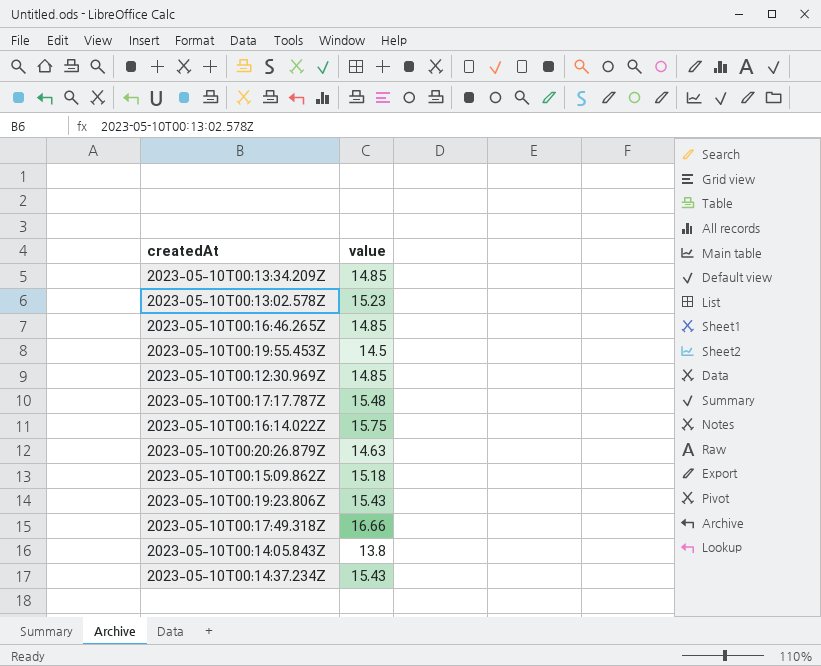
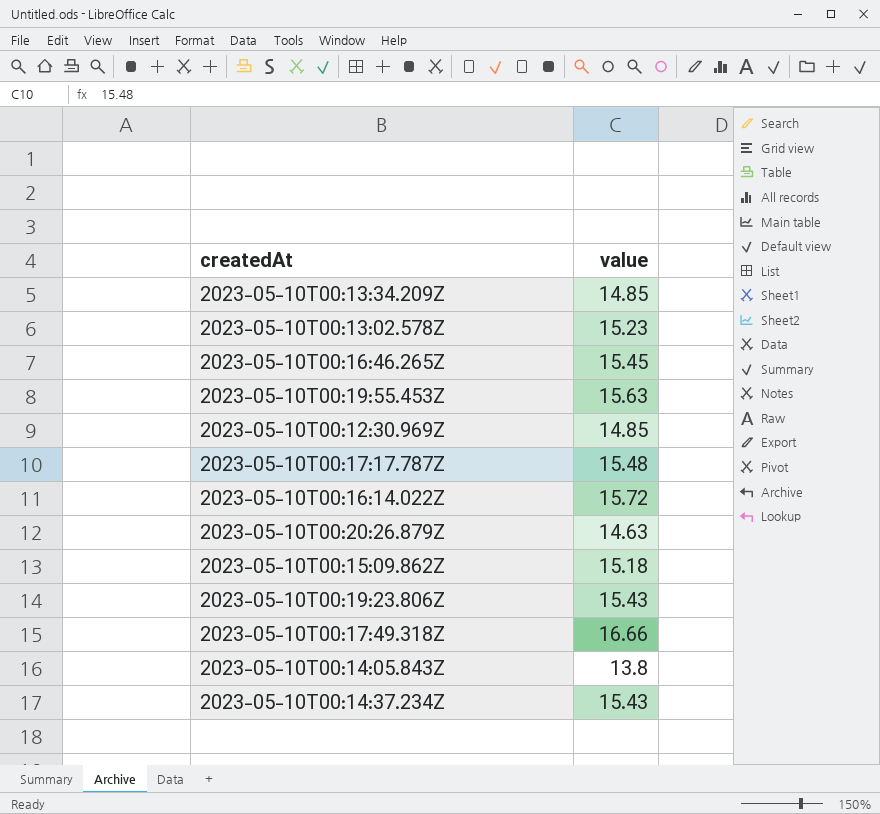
2023-05-10T00:16:46.265Z | value: 14.85 -> 15.45
2023-05-10T00:19:55.453Z | value: 14.5 -> 15.63
2023-05-10T00:16:14.022Z | value: 15.75 -> 15.72

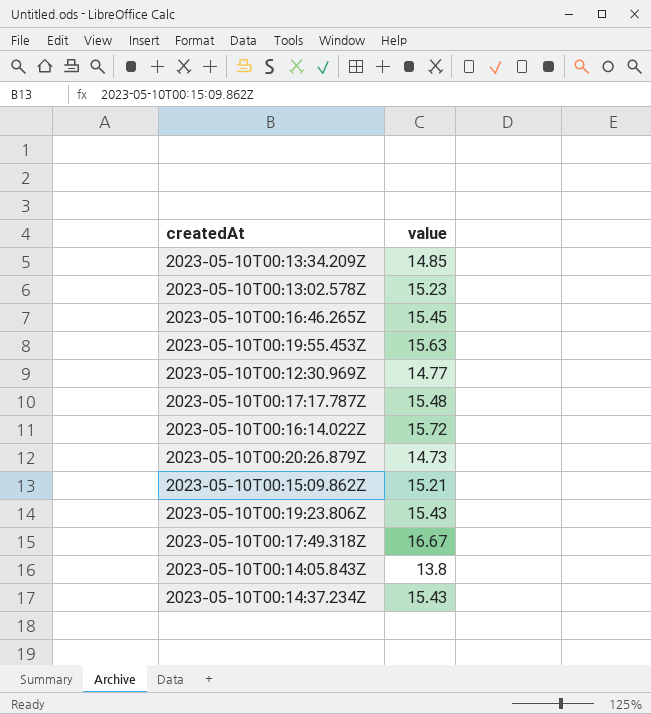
2023-05-10T00:12:30.969Z | value: 14.85 -> 14.77
2023-05-10T00:20:26.879Z | value: 14.63 -> 14.73
2023-05-10T00:15:09.862Z | value: 15.18 -> 15.21
2023-05-10T00:17:49.318Z | value: 16.66 -> 16.67

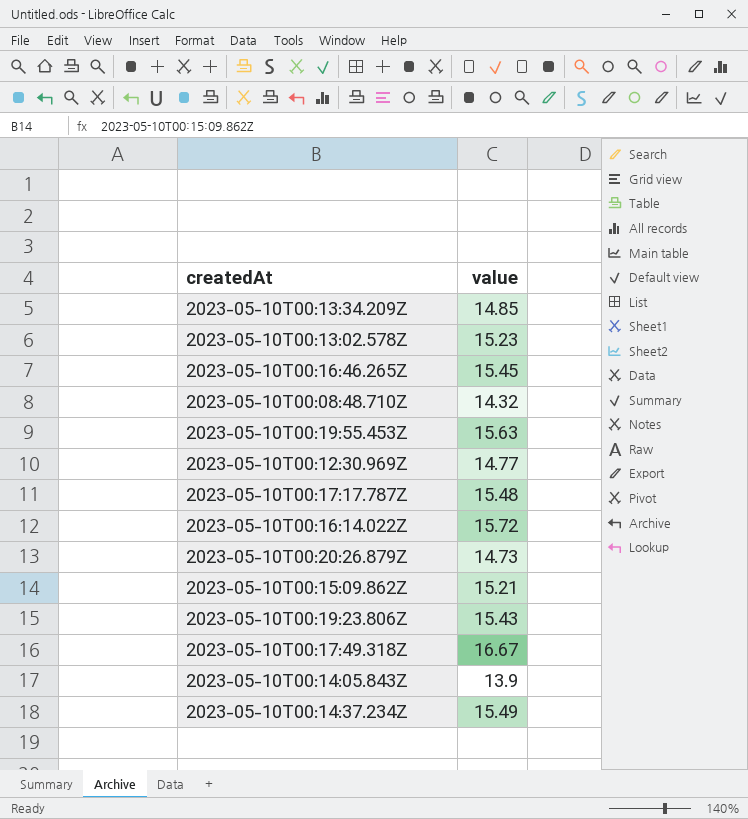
row 2023-05-10T00:08:48.710Z: none -> 14.32
2023-05-10T00:14:05.843Z | value: 13.8 -> 13.9
2023-05-10T00:14:37.234Z | value: 15.43 -> 15.49

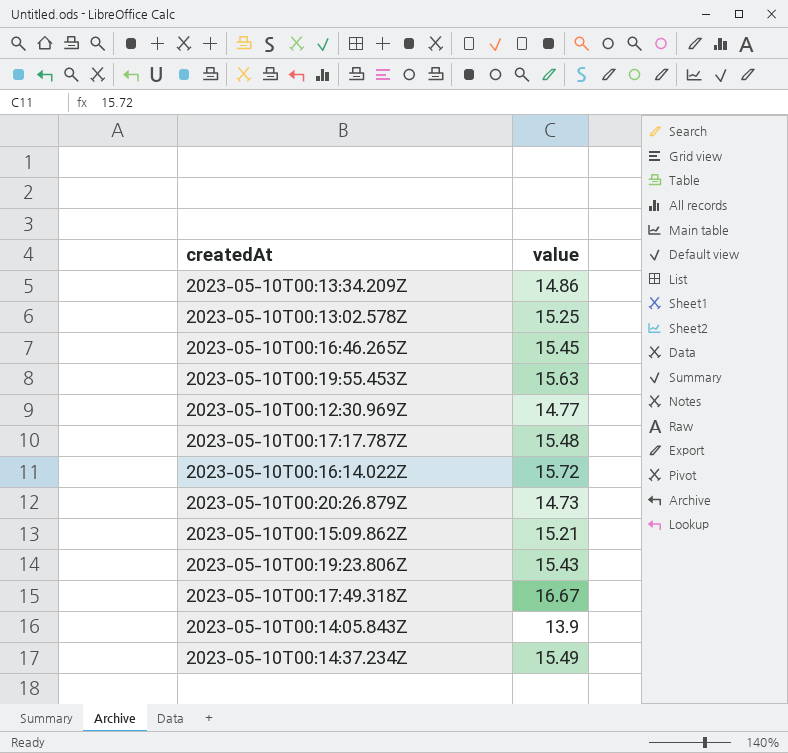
row 2023-05-10T00:08:48.710Z: 14.32 -> none
2023-05-10T00:13:34.209Z | value: 14.85 -> 14.86
2023-05-10T00:13:02.578Z | value: 15.23 -> 15.25

